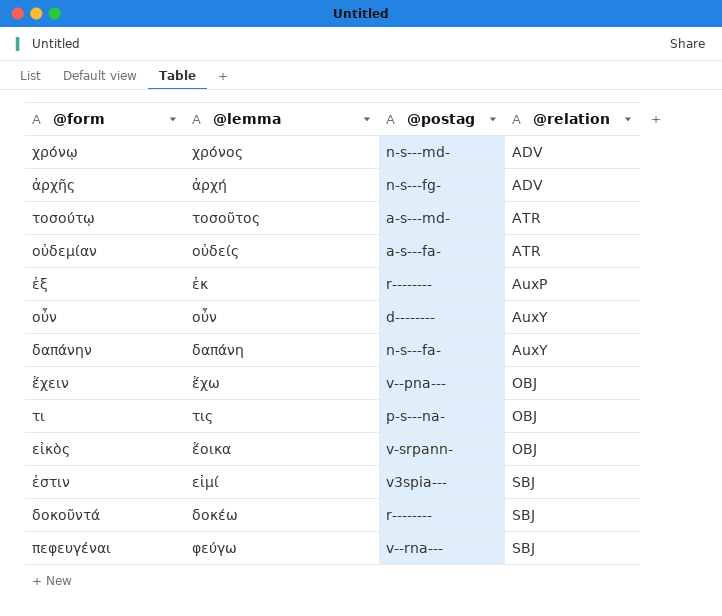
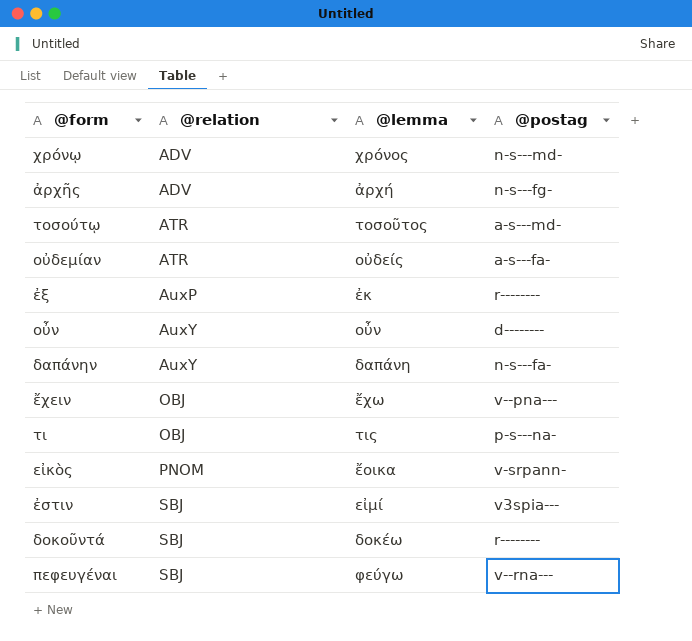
column @relation | position: 4 -> 2
εἰκὸς | @relation: OBJ -> PNOM

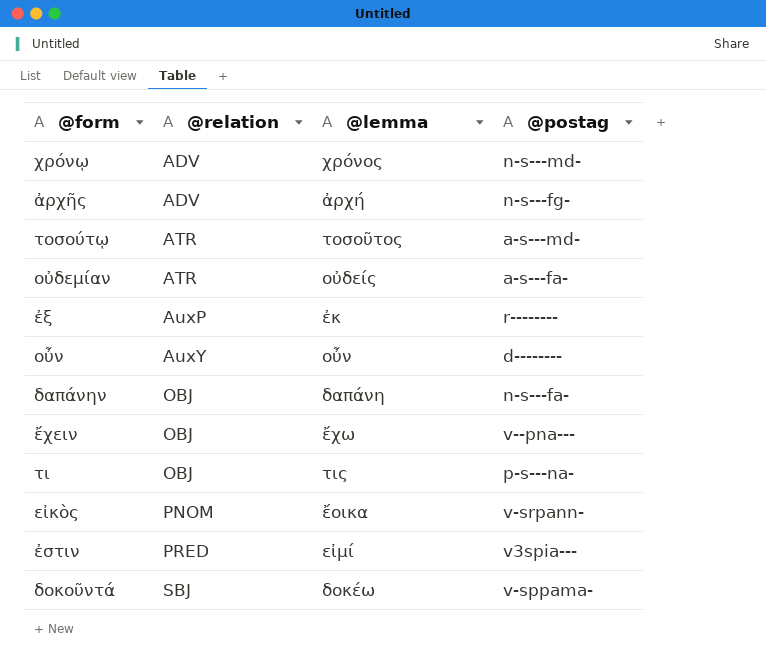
row πεφευγέναι: SBJ | φεύγω | v--rna--- -> none
δαπάνην | @relation: AuxY -> OBJ
ἐστιν | @relation: SBJ -> PRED
δοκοῦντά | @postag: r-------- -> v-sppama-

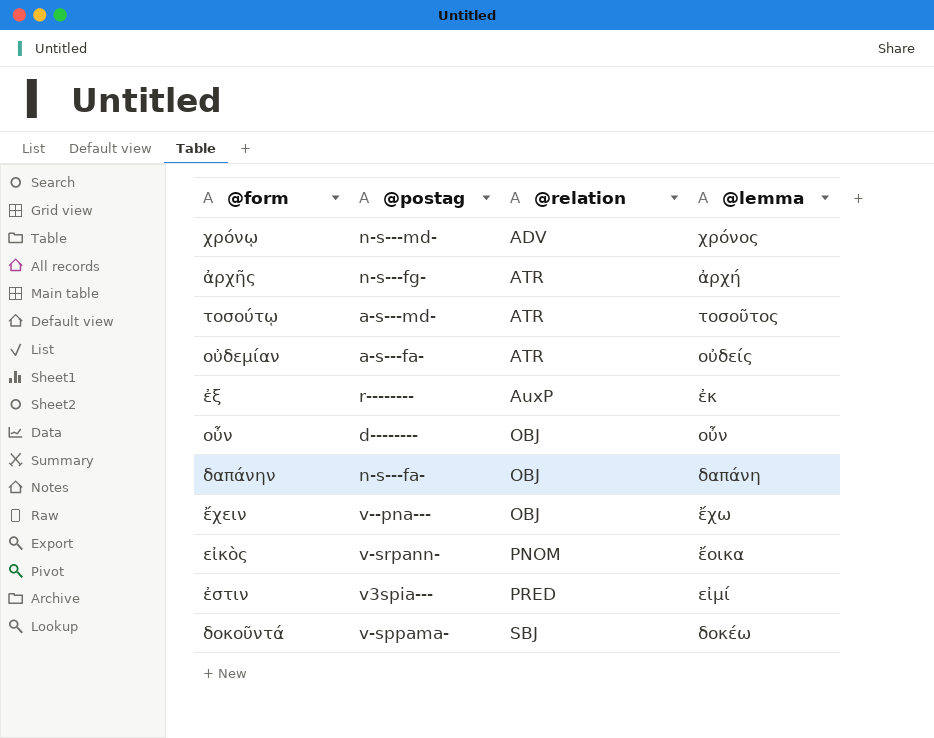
column @postag | position: 4 -> 2
row τι: OBJ | τις | p-s---na- -> none
ἀρχῆς | @relation: ADV -> ATR
οὖν | @relation: AuxY -> OBJ

